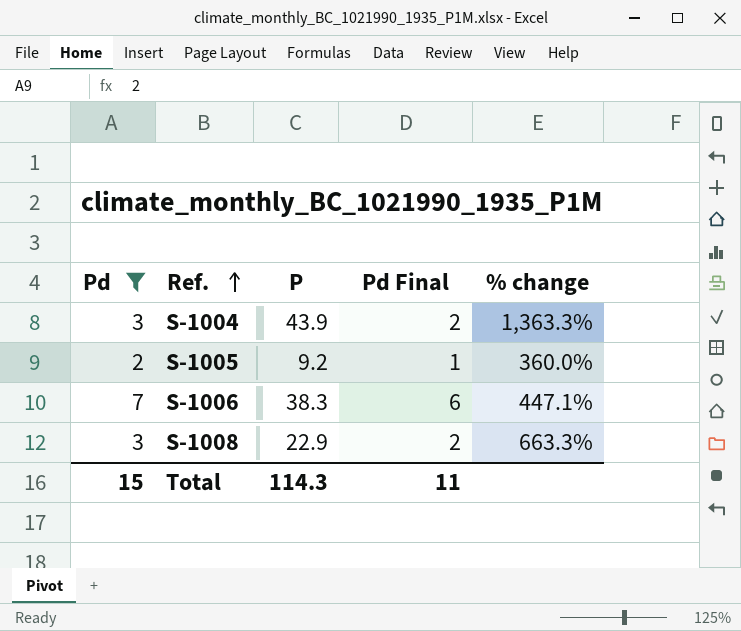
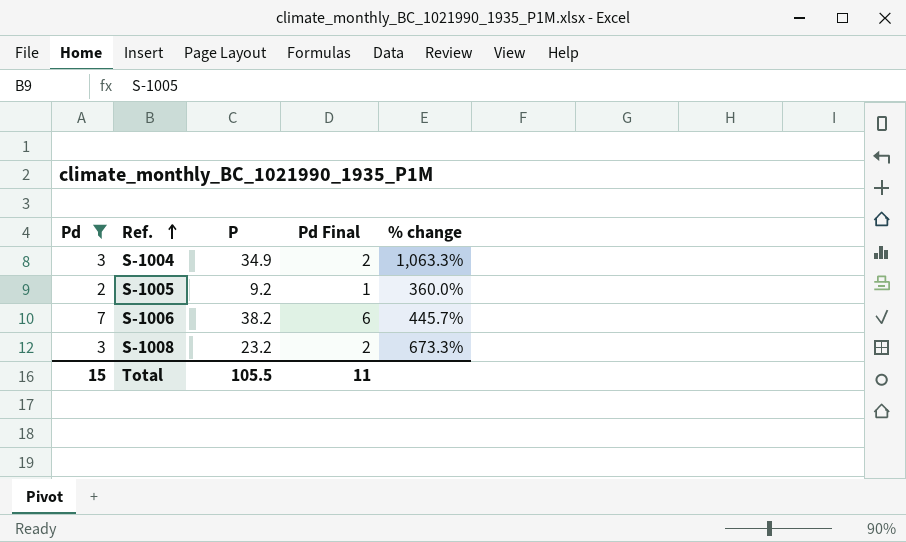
S-1004 | P: 43.9 -> 34.9
S-1004 | % change: 1,363.3% -> 1,063.3%
S-1006 | P: 38.3 -> 38.2
S-1006 | % change: 447.1% -> 445.7%
S-1008 | P: 22.9 -> 23.2
S-1008 | % change: 663.3% -> 673.3%
Total | P: 114.3 -> 105.5

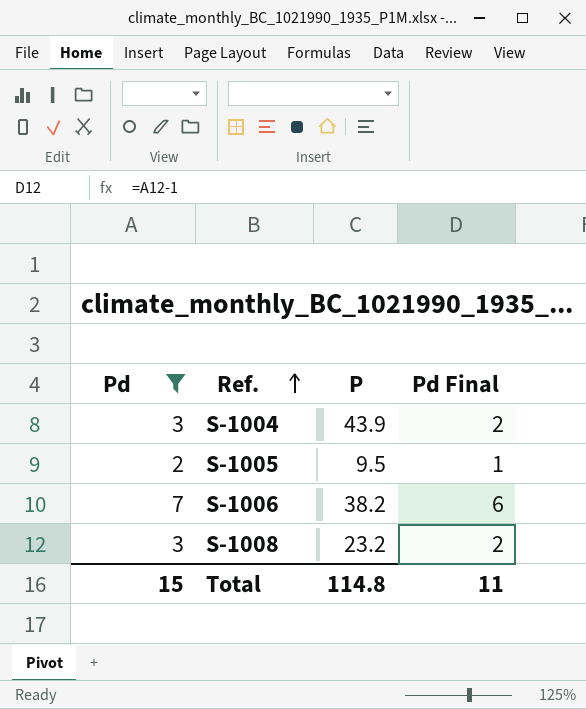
column % change | formula: ([P] - [Pd]) / [Pd] -> none
S-1004 | P: 34.9 -> 43.9
S-1005 | P: 9.2 -> 9.5
Total | P: 105.5 -> 114.8

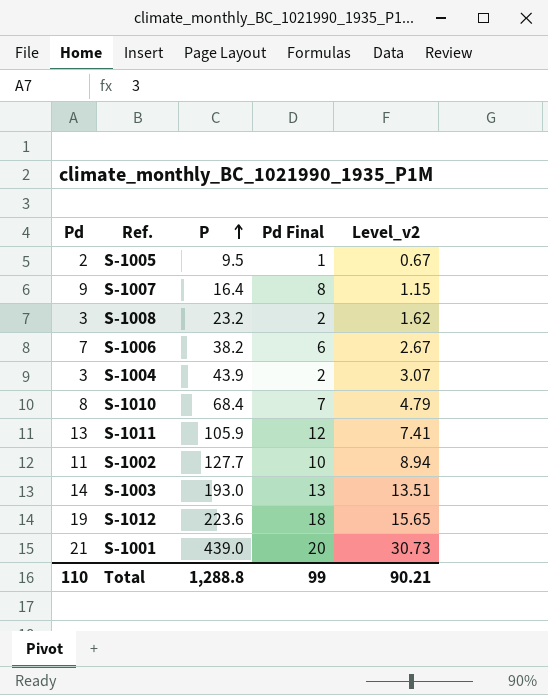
filter: Pd <= 7 -> none
row order: Ref. ascending -> P ascending
column Level_v2 | formula: none -> [P] * 0.07
Total | Pd: 15 -> 110
Total | P: 114.8 -> 1,288.8
Total | Pd Final: 11 -> 99

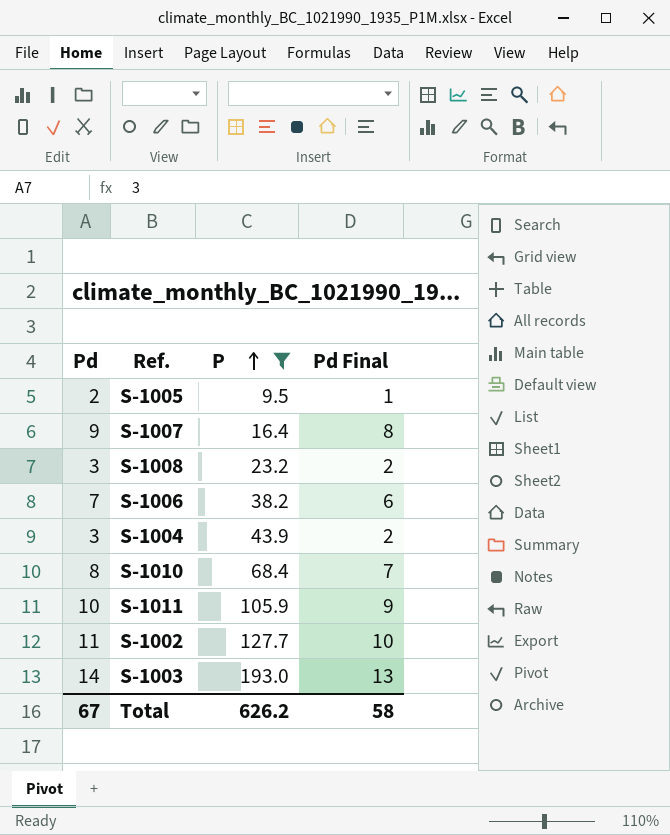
filter: none -> P <= 193.0
column Level_v2 | formula: [P] * 0.07 -> none
S-1011 | Pd: 13 -> 10
S-1011 | Pd Final: 12 -> 9
Total | Pd: 110 -> 67
Total | P: 1,288.8 -> 626.2
Total | Pd Final: 99 -> 58

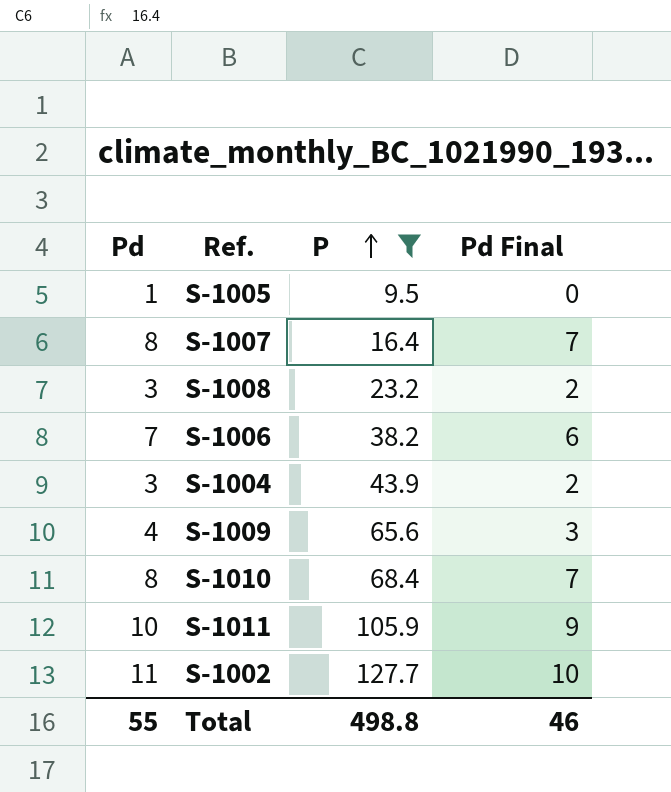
row S-1003: 14 | 193.0 | 13 -> none
S-1005 | Pd: 2 -> 1
S-1005 | Pd Final: 1 -> 0
S-1007 | Pd: 9 -> 8
S-1007 | Pd Final: 8 -> 7
row S-1009: none -> 4 | 65.6 | 3
Total | Pd: 67 -> 55
Total | P: 626.2 -> 498.8
Total | Pd Final: 58 -> 46

